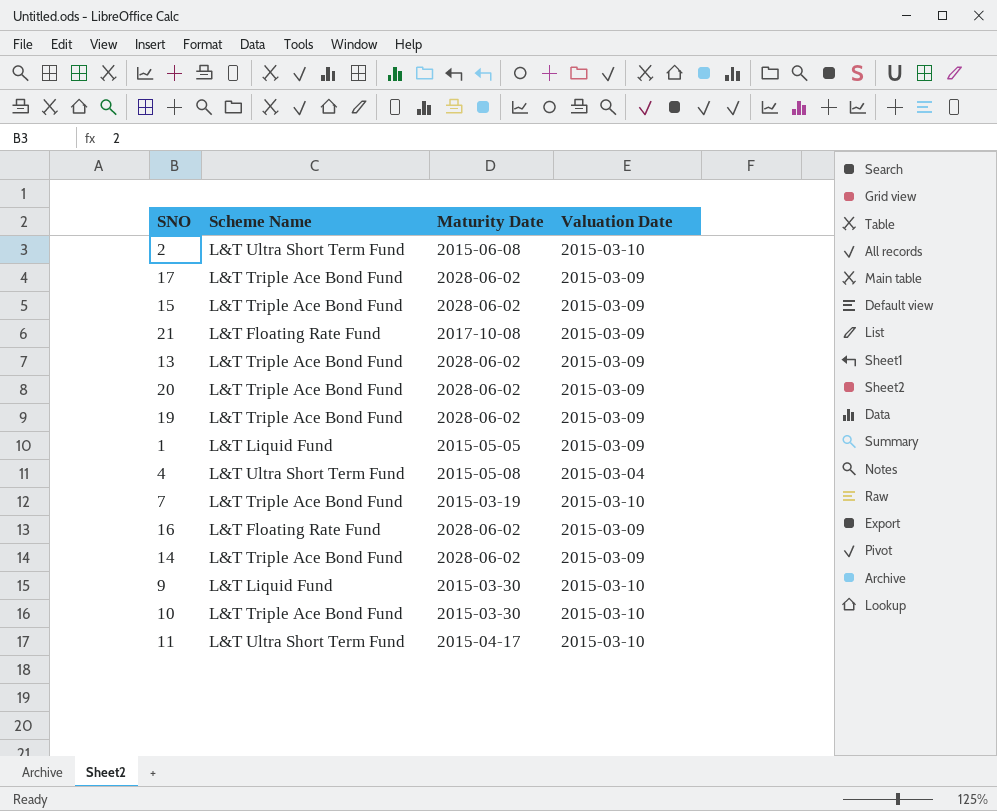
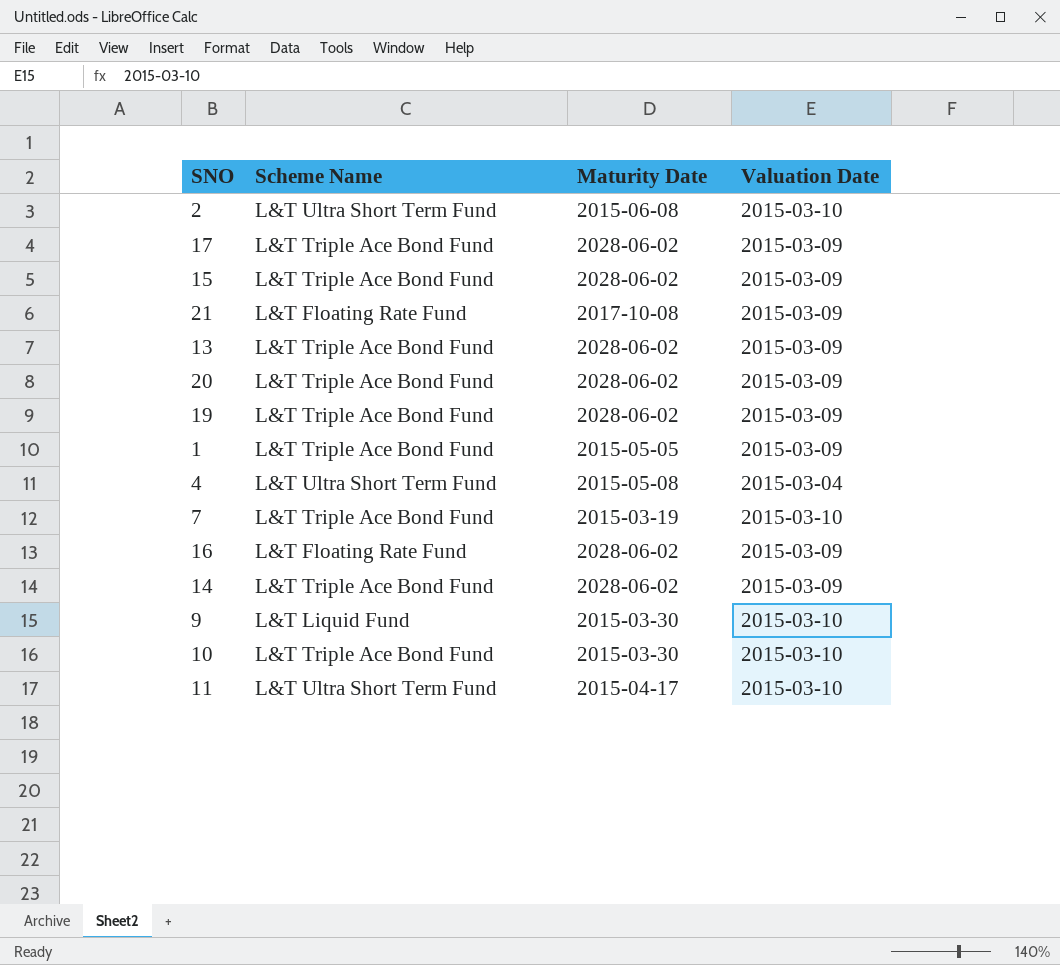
1 | Scheme Name: L&T Liquid Fund -> L&T Triple Ace Bond Fund

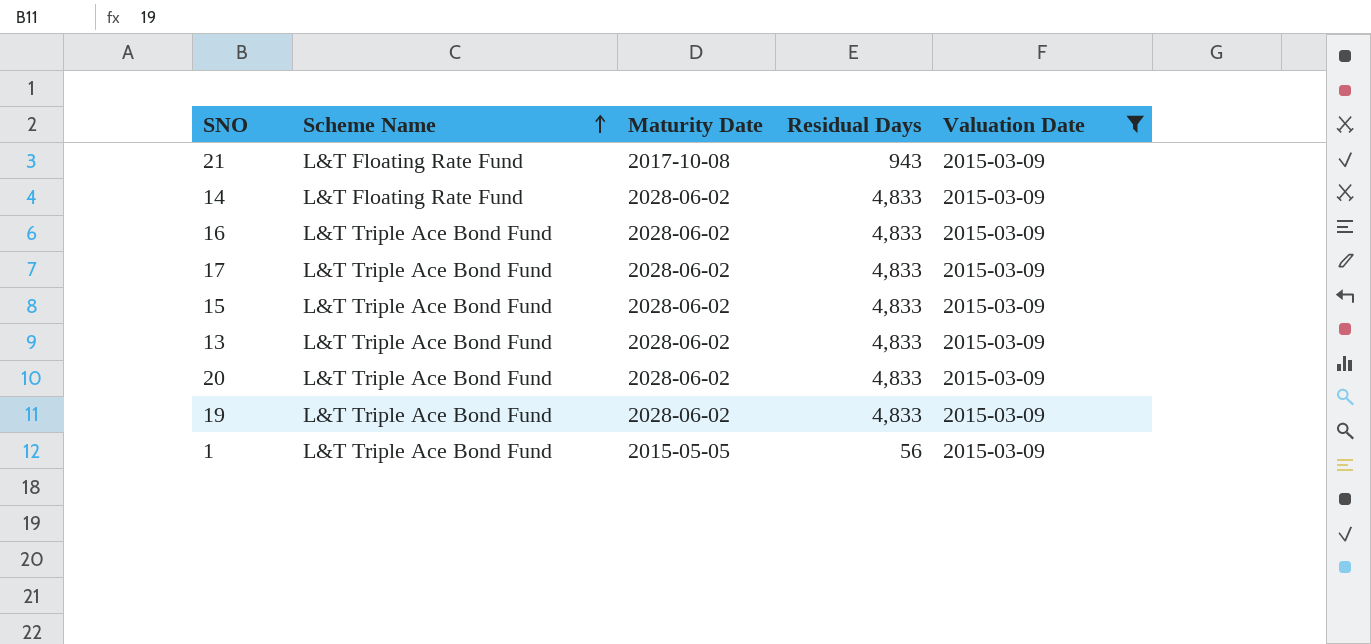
filter: none -> Valuation Date = 2015-03-09
row order: none -> Scheme Name ascending
column Residual Days | position: none -> 4
14 | Scheme Name: L&T Triple Ace Bond Fund -> L&T Floating Rate Fund
16 | Scheme Name: L&T Floating Rate Fund -> L&T Triple Ace Bond Fund

